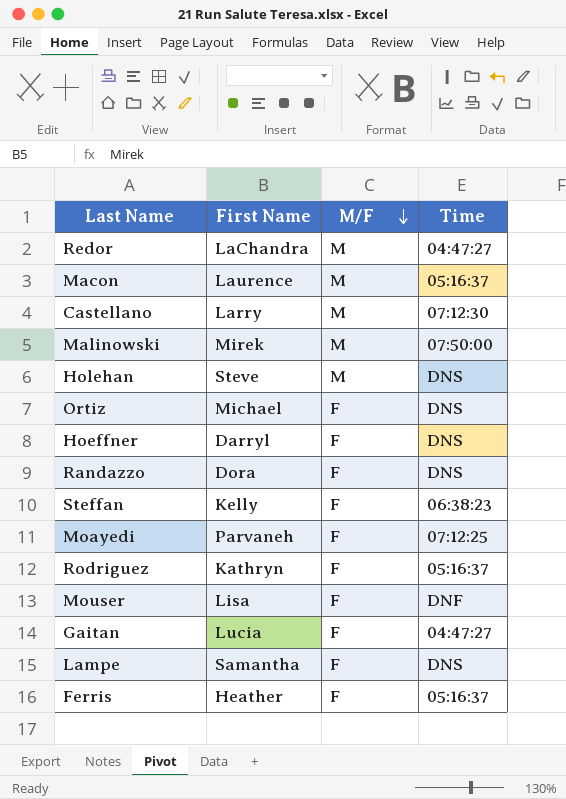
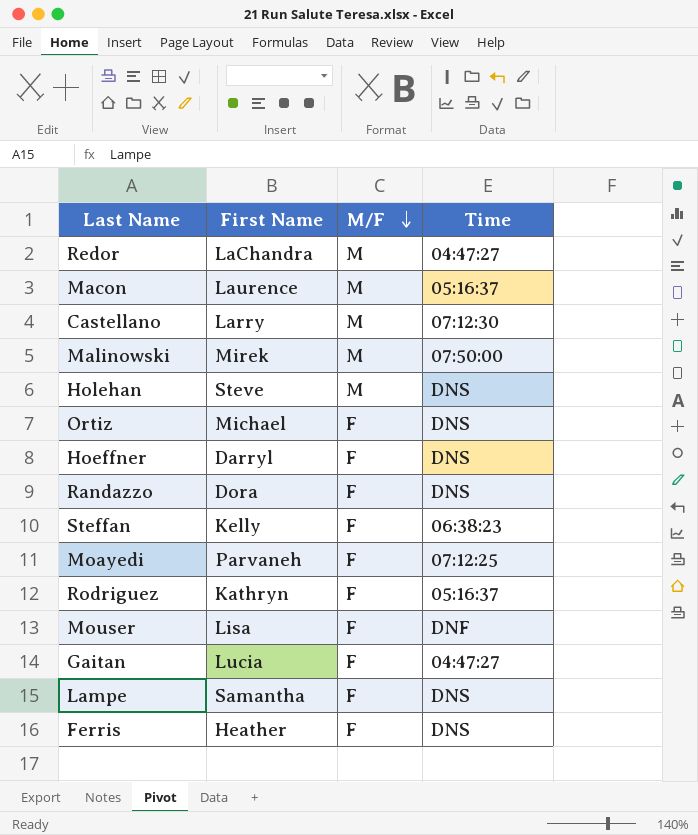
Ferris | Time: 05:16:37 -> DNS

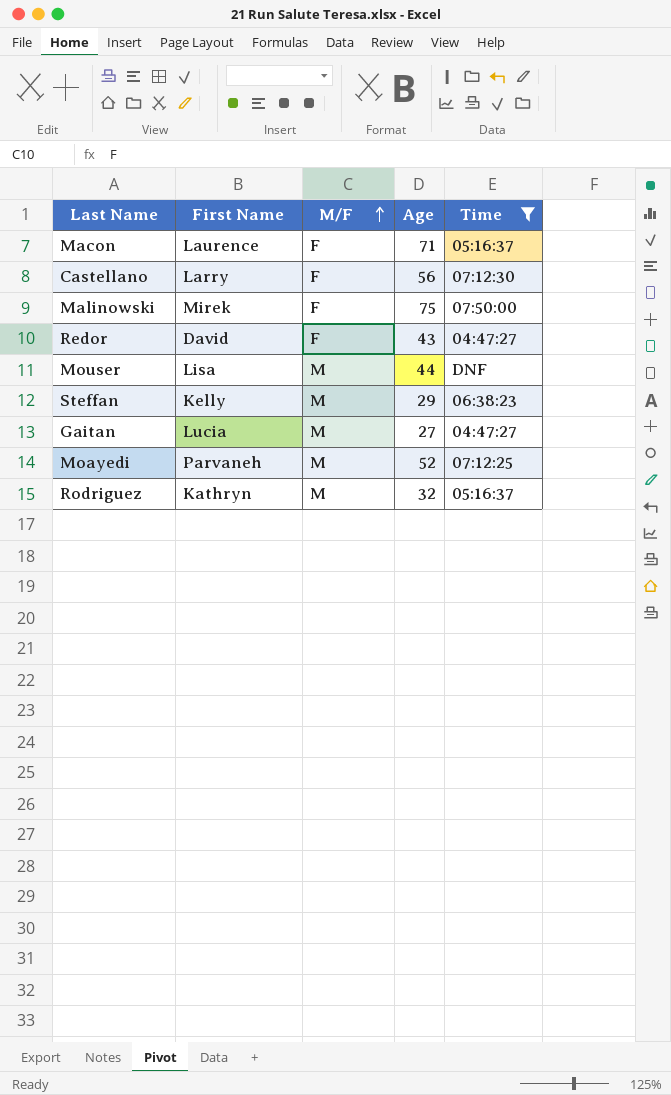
filter: none -> Time != DNS
row order: M/F descending -> M/F ascending
column Age | position: none -> 4
Macon | M/F: M -> F
Castellano | M/F: M -> F
Malinowski | M/F: M -> F
Redor | First Name: LaChandra -> David
Redor | M/F: M -> F
Mouser | M/F: F -> M
Steffan | M/F: F -> M
Gaitan | M/F: F -> M
Moayedi | M/F: F -> M
Rodriguez | M/F: F -> M

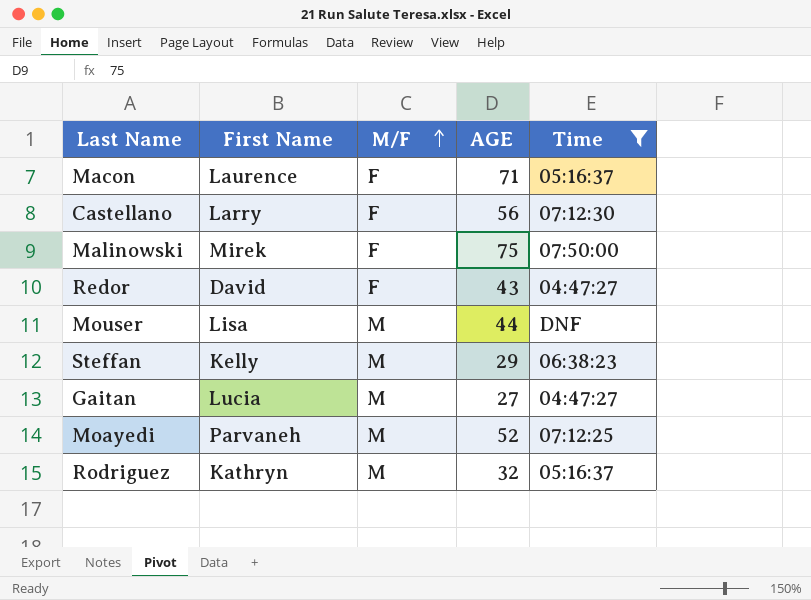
column name: Age -> AGE

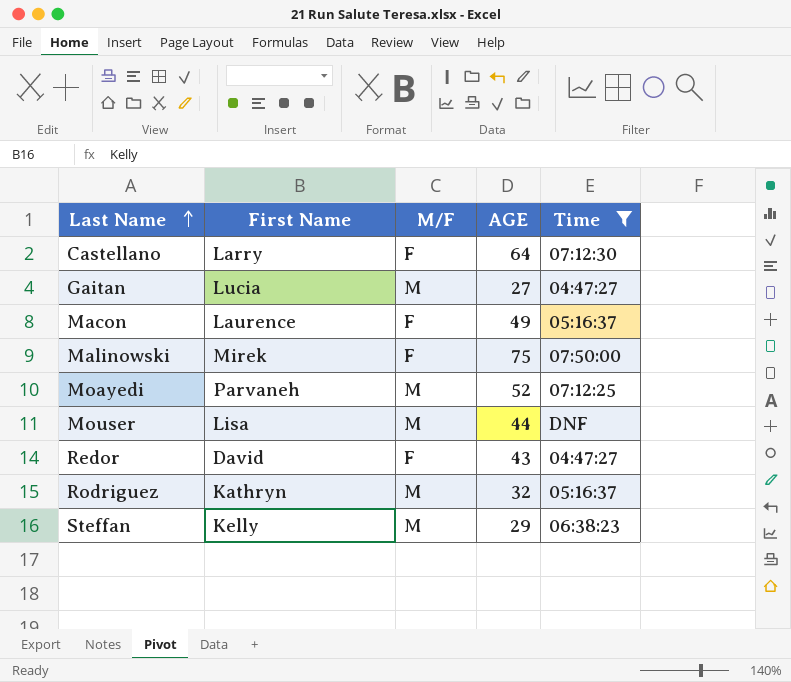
row order: M/F ascending -> Last Name ascending
Castellano | AGE: 56 -> 64
Macon | AGE: 71 -> 49

